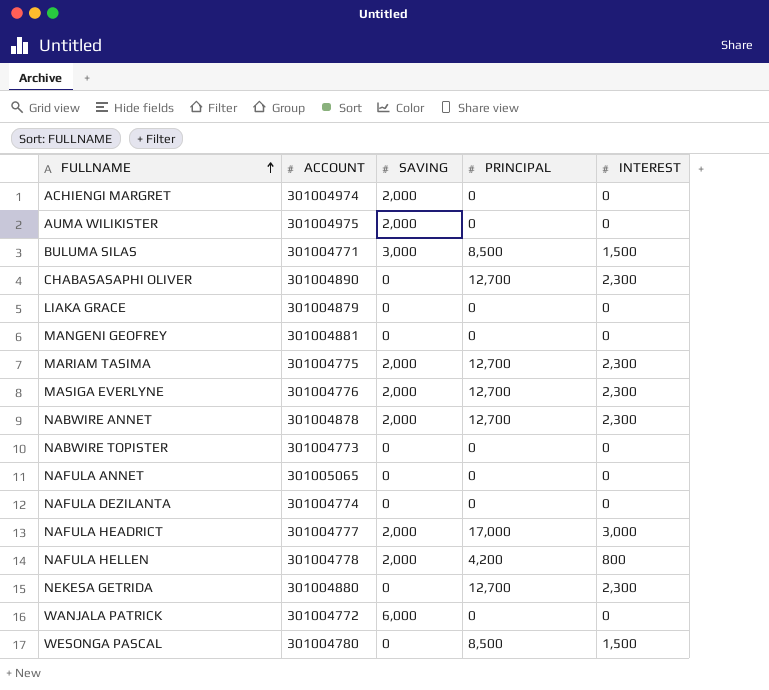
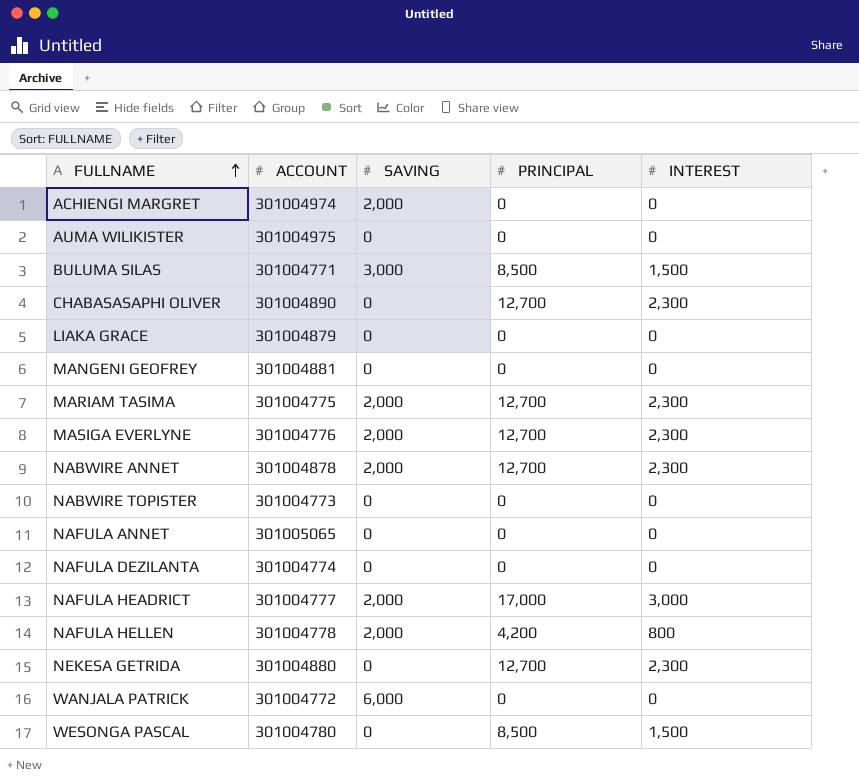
AUMA WILIKISTER | SAVING: 2,000 -> 0

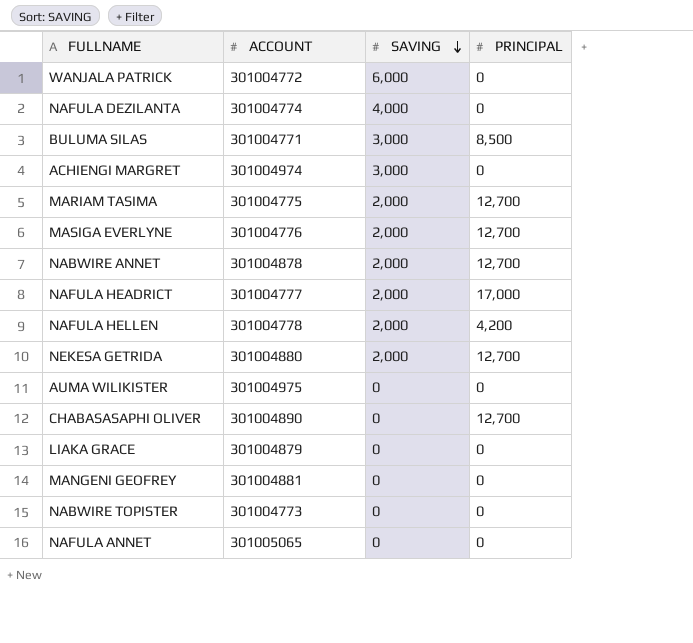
row order: FULLNAME ascending -> SAVING descending
column INTEREST | position: 5 -> none
row WESONGA PASCAL: 301004780 | 0 | 8,500 | 1,500 -> none
NAFULA DEZILANTA | SAVING: 0 -> 4,000
ACHIENGI MARGRET | SAVING: 2,000 -> 3,000
NEKESA GETRIDA | SAVING: 0 -> 2,000

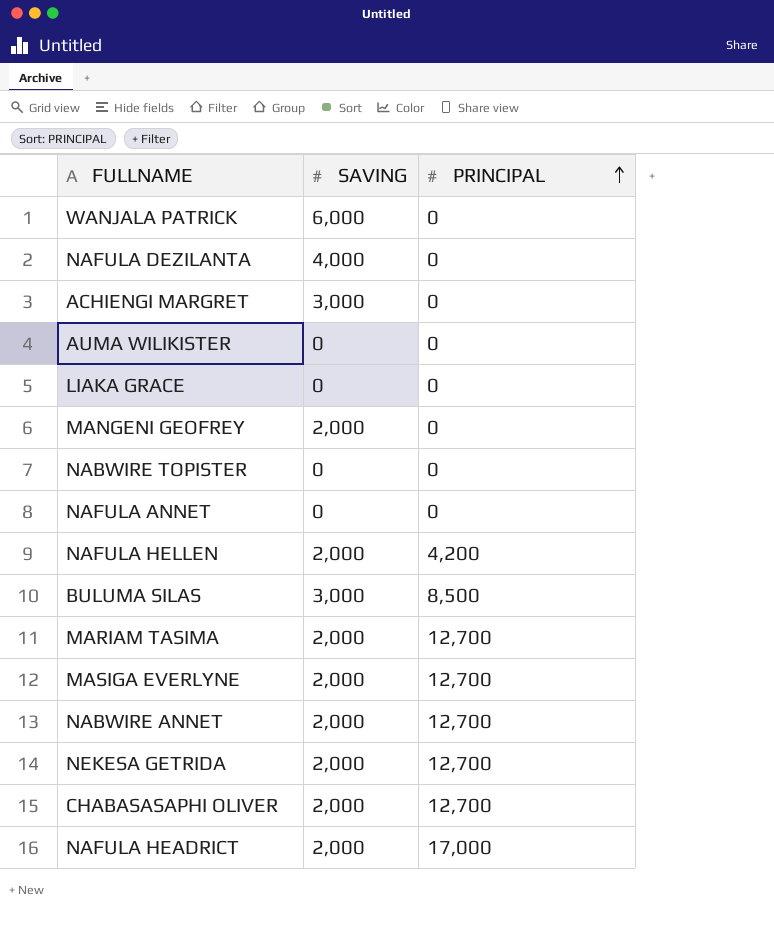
row order: SAVING descending -> PRINCIPAL ascending
column ACCOUNT | position: 2 -> none
MANGENI GEOFREY | SAVING: 0 -> 2,000
CHABASASAPHI OLIVER | SAVING: 0 -> 2,000

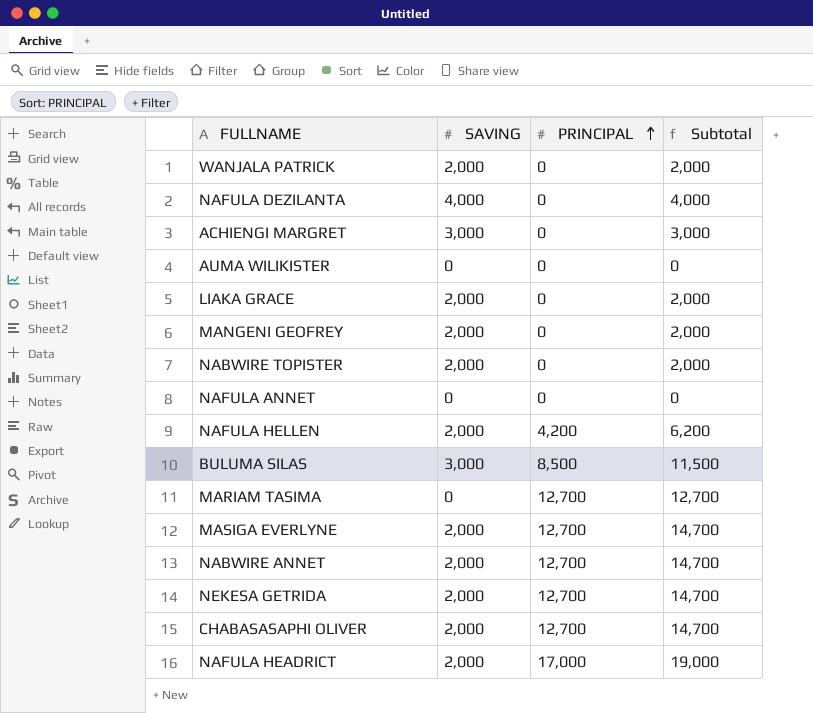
column Subtotal | formula: none -> [SAVING] + [PRINCIPAL]
WANJALA PATRICK | SAVING: 6,000 -> 2,000
LIAKA GRACE | SAVING: 0 -> 2,000
NABWIRE TOPISTER | SAVING: 0 -> 2,000
MARIAM TASIMA | SAVING: 2,000 -> 0

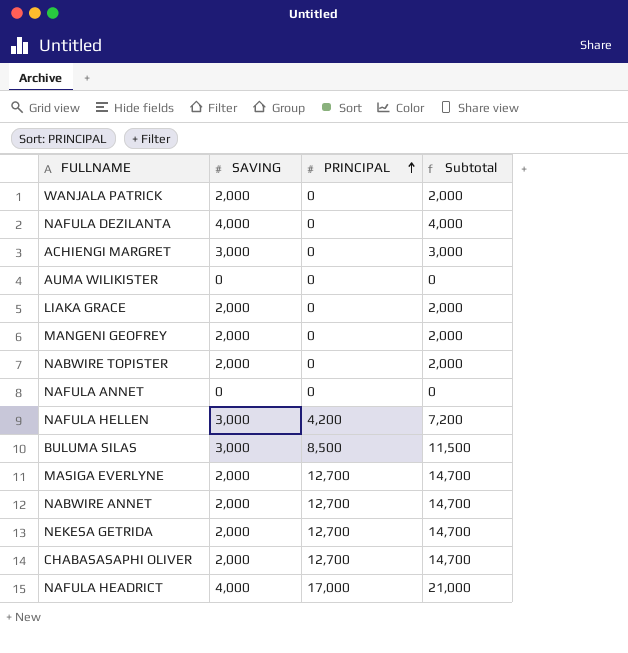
row MARIAM TASIMA: 0 | 12,700 | 12,700 -> none
NAFULA HELLEN | SAVING: 2,000 -> 3,000
NAFULA HELLEN | Subtotal: 6,200 -> 7,200
NAFULA HEADRICT | SAVING: 2,000 -> 4,000
NAFULA HEADRICT | Subtotal: 19,000 -> 21,000

